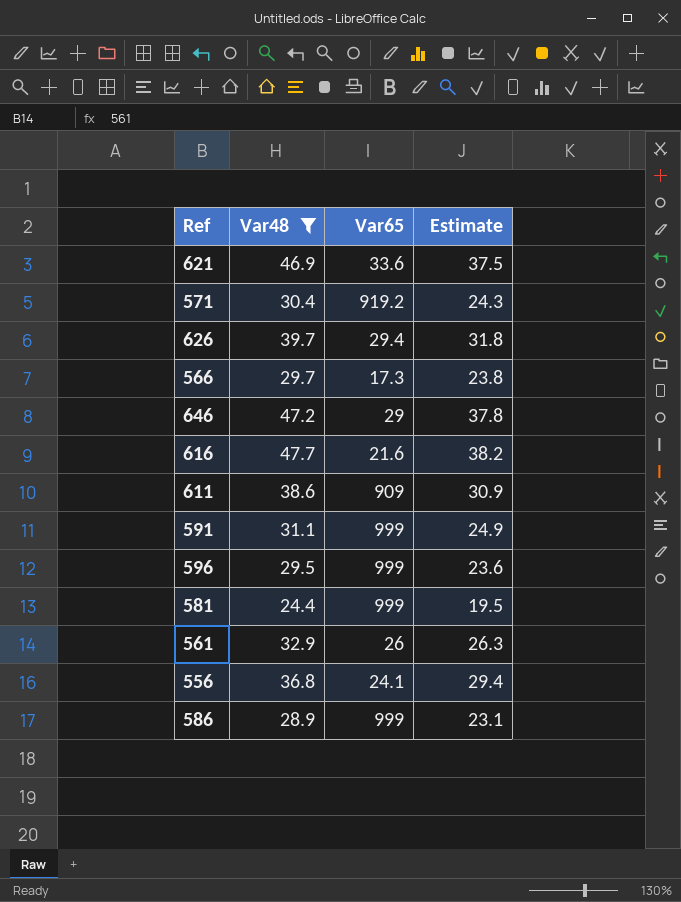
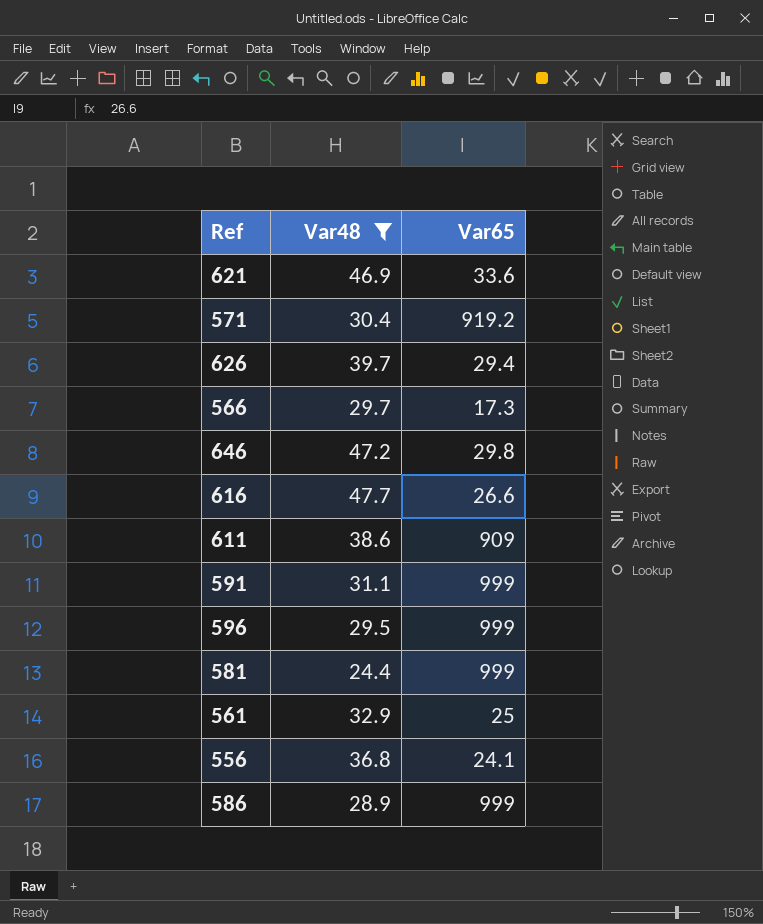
column Estimate | formula: [Var48] * 0.8 -> none
646 | Var65: 29 -> 29.8
616 | Var65: 21.6 -> 26.6
561 | Var65: 26 -> 25

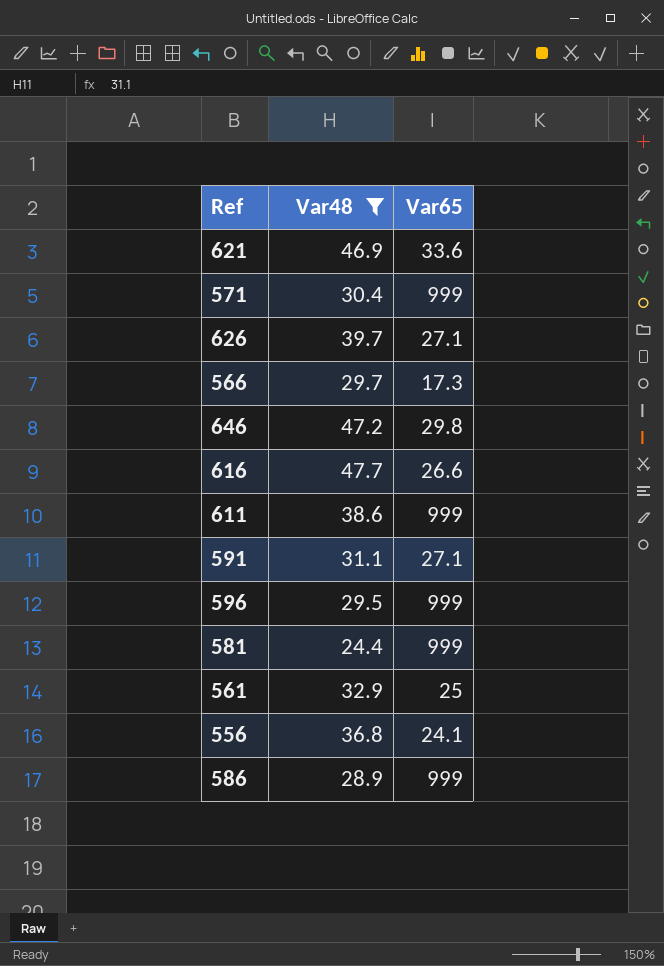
571 | Var65: 919.2 -> 999
626 | Var65: 29.4 -> 27.1
611 | Var65: 909 -> 999
591 | Var65: 999 -> 27.1

